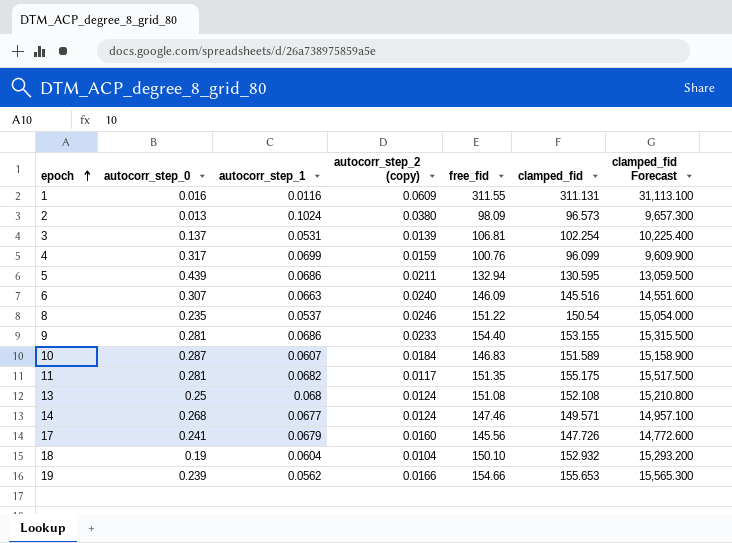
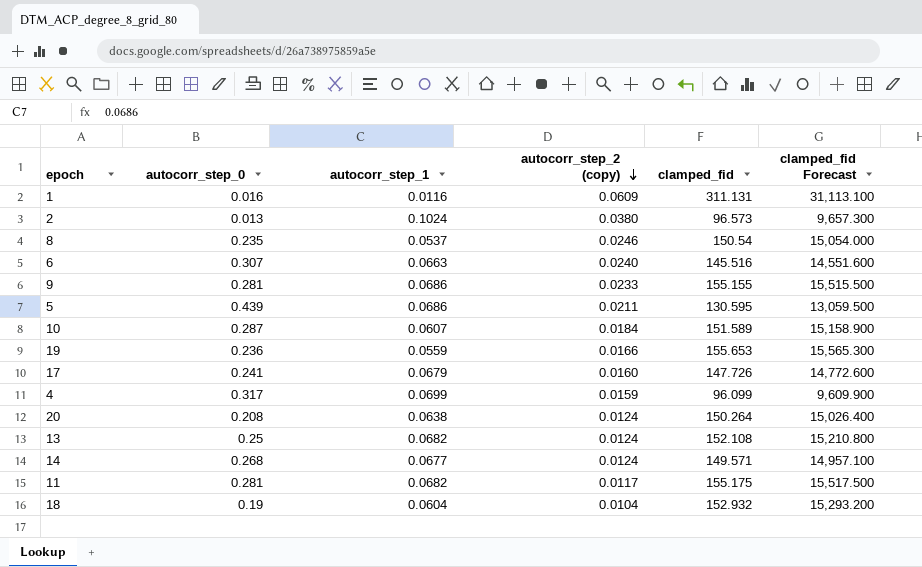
row order: epoch ascending -> autocorr_step_2 (copy) descending
column free_fid | position: 5 -> none
row 3: 0.137 | 0.0531 | 0.0139 | 106.81 | 102.254 | 10,225.400 -> none
9 | clamped_fid: 153.155 -> 155.155
9 | clamped_fid Forecast: 15,315.500 -> 15,515.500
19 | autocorr_step_0: 0.239 -> 0.236
19 | autocorr_step_1: 0.0562 -> 0.0559
row 20: none -> 0.208 | 0.0638 | 0.0124 | 150.264 | 15,026.400
13 | autocorr_step_1: 0.068 -> 0.0682

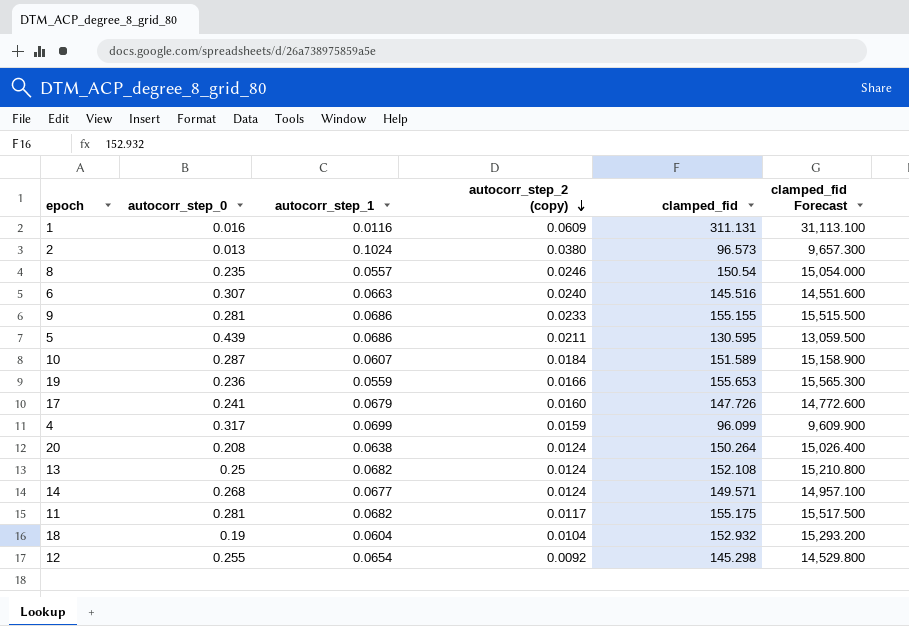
8 | autocorr_step_1: 0.0537 -> 0.0557
row 12: none -> 0.255 | 0.0654 | 0.0092 | 145.298 | 14,529.800

